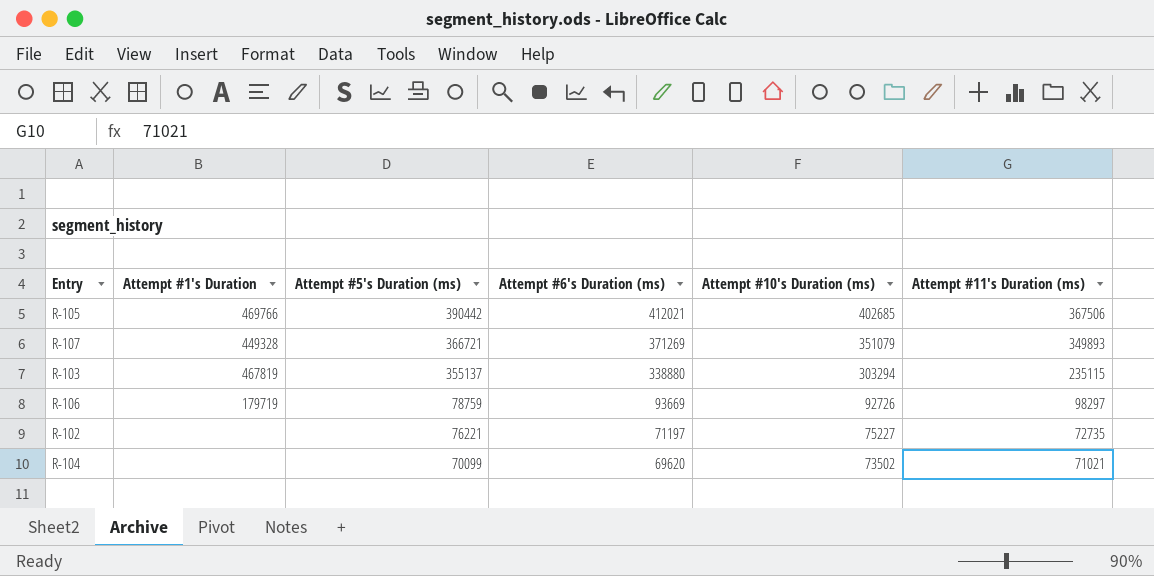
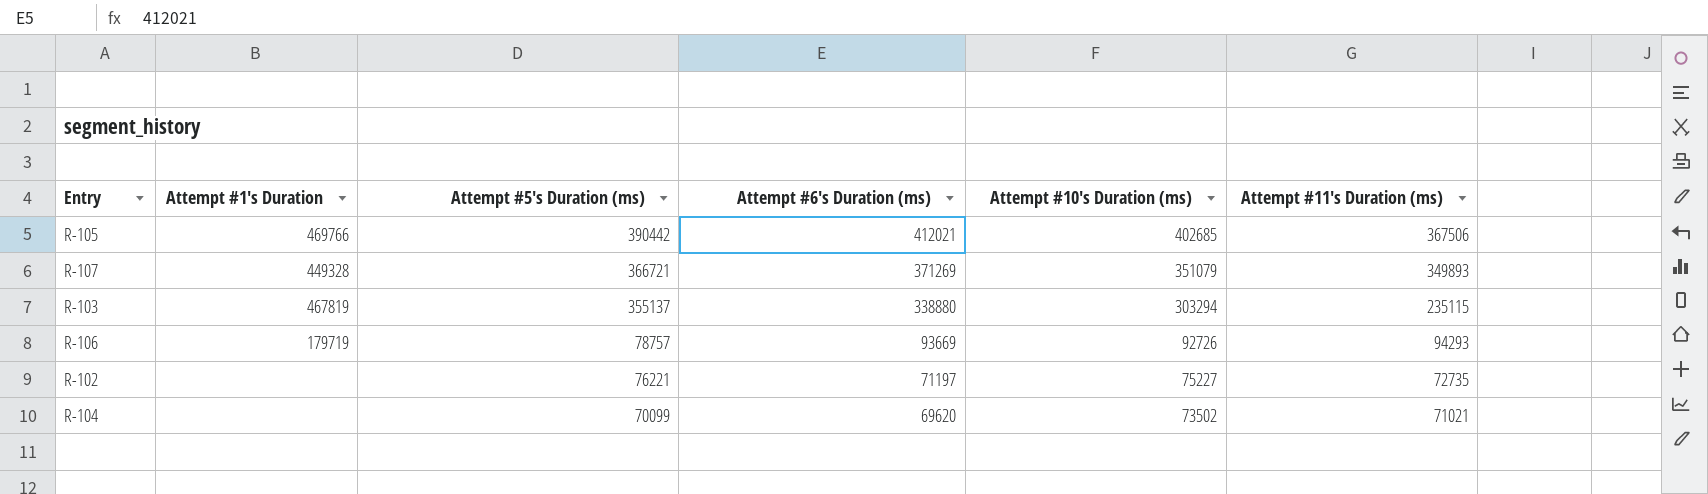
R-106 | Attempt #5's Duration (ms): 78759 -> 78757
R-106 | Attempt #11's Duration (ms): 98297 -> 94293

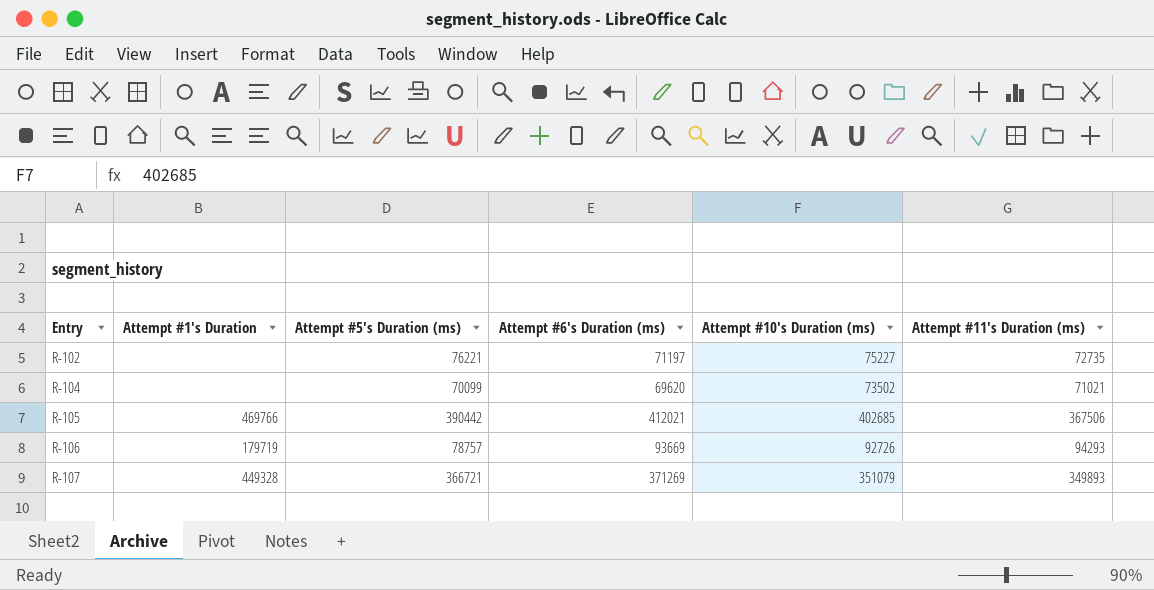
row order: Attempt #5's Duration (ms) descending -> Entry ascending
row R-103: 467819 | 355137 | 338880 | 303294 | 235115 -> none

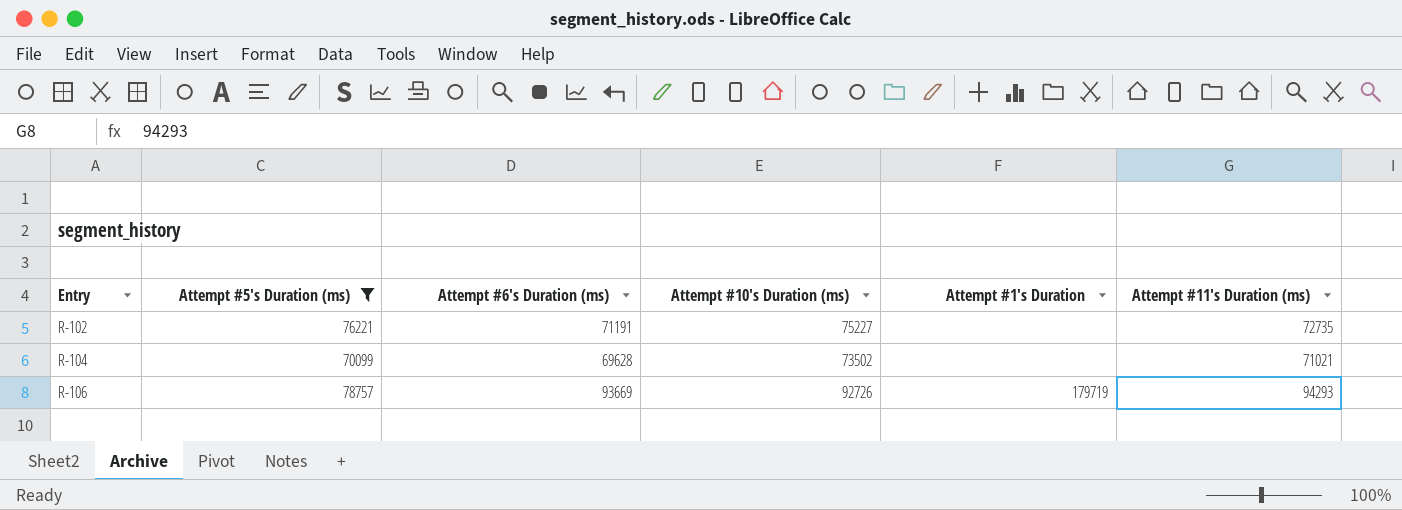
filter: none -> Attempt #5's Duration (ms) <= 78757
column Attempt #1's Duration | position: 2 -> 5
R-102 | Attempt #6's Duration (ms): 71197 -> 71191
R-104 | Attempt #6's Duration (ms): 69620 -> 69628

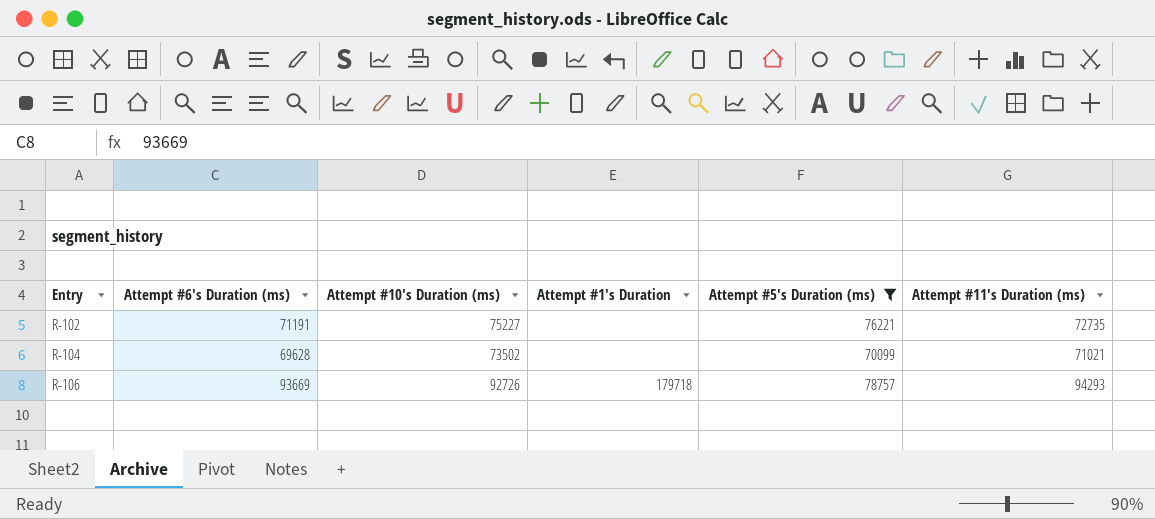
column Attempt #5's Duration (ms) | position: 2 -> 5
R-106 | Attempt #1's Duration: 179719 -> 179718

